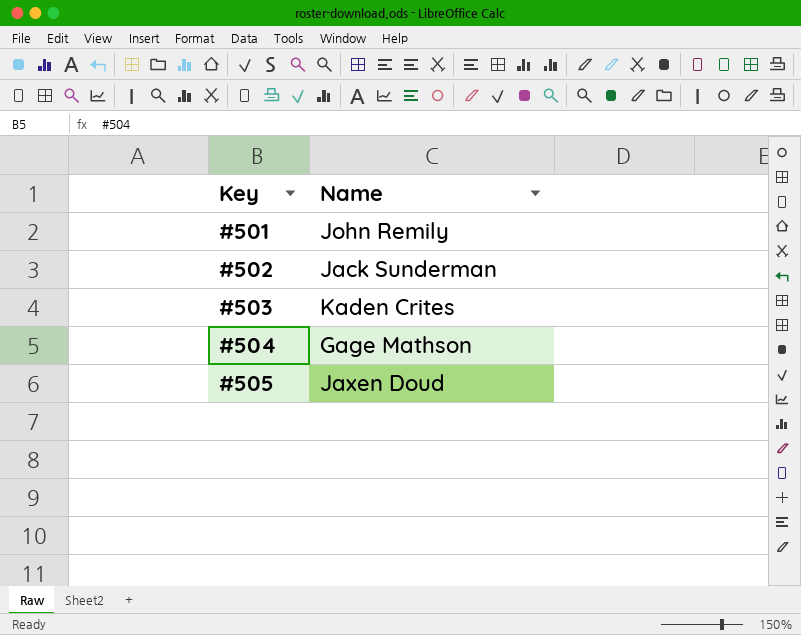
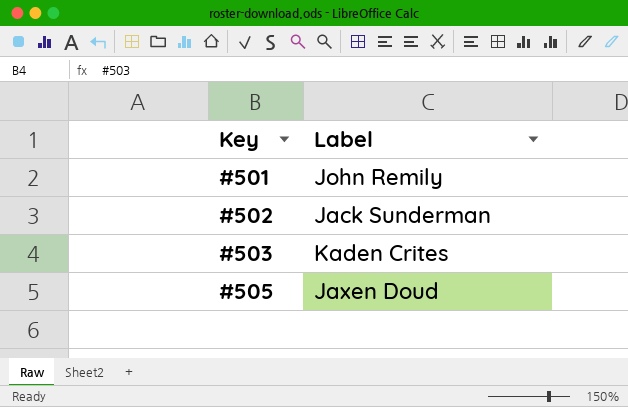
column name: Name -> Label
row #504: Gage Mathson -> none

